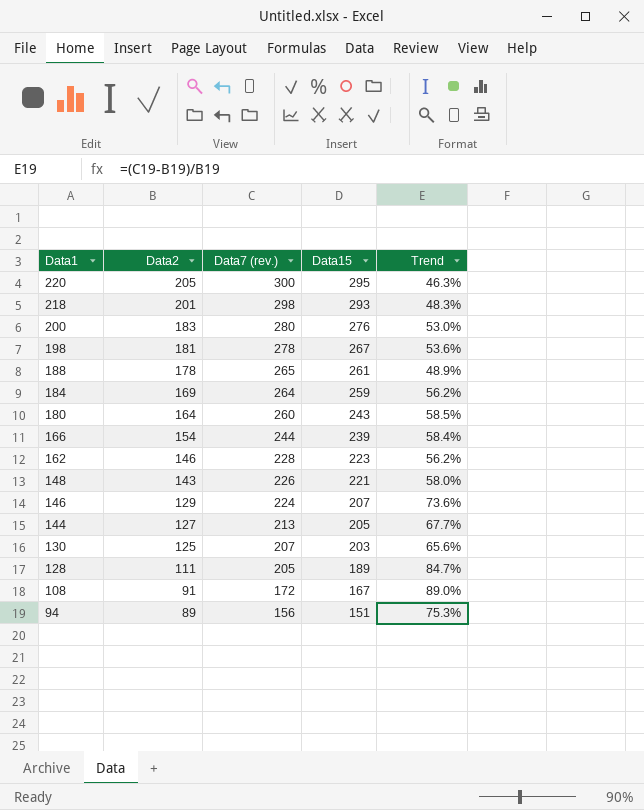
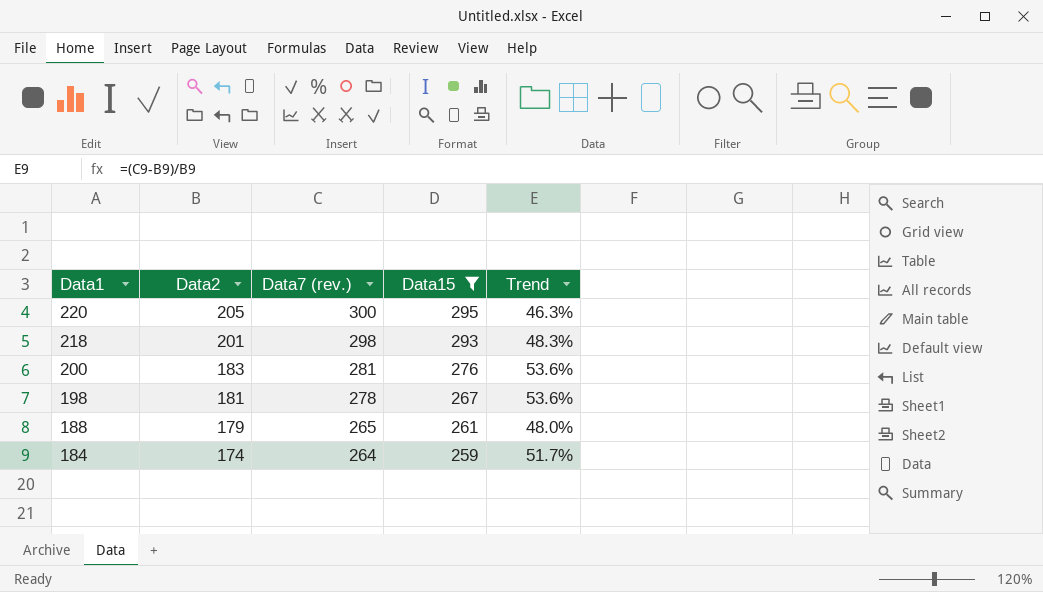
filter: none -> Data15 >= 259
200 | Data7 (rev.): 280 -> 281
200 | Trend: 53.0% -> 53.6%
188 | Data2: 178 -> 179
188 | Trend: 48.9% -> 48.0%
184 | Data2: 169 -> 174
184 | Trend: 56.2% -> 51.7%

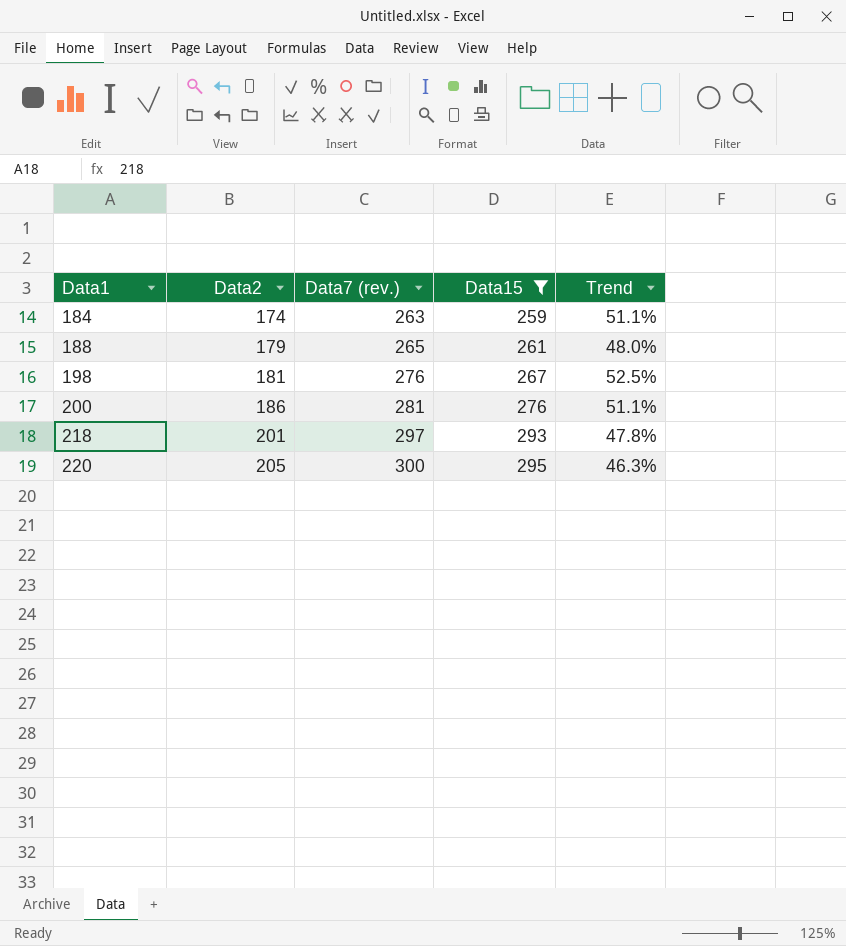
row order: Data1 descending -> Data1 ascending
184 | Data7 (rev.): 264 -> 263
184 | Trend: 51.7% -> 51.1%
198 | Data7 (rev.): 278 -> 276
198 | Trend: 53.6% -> 52.5%
200 | Data2: 183 -> 186
200 | Trend: 53.6% -> 51.1%
218 | Data7 (rev.): 298 -> 297
218 | Trend: 48.3% -> 47.8%

